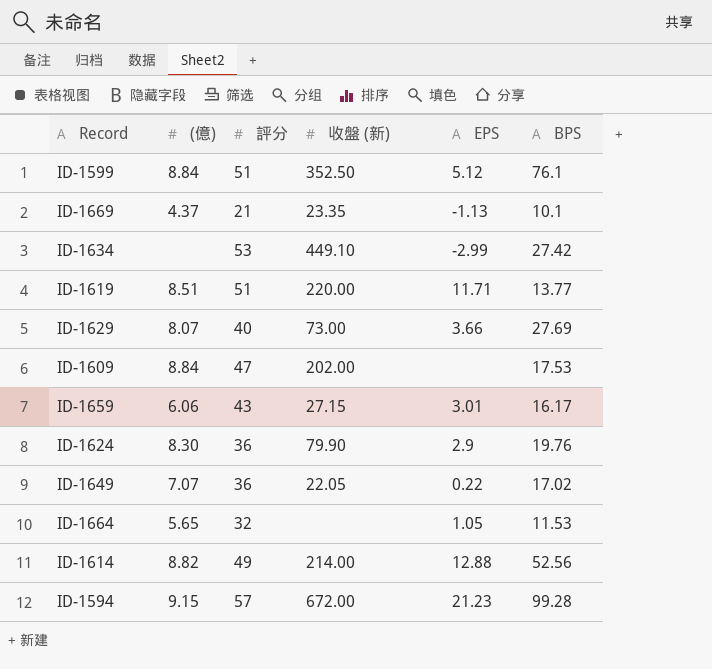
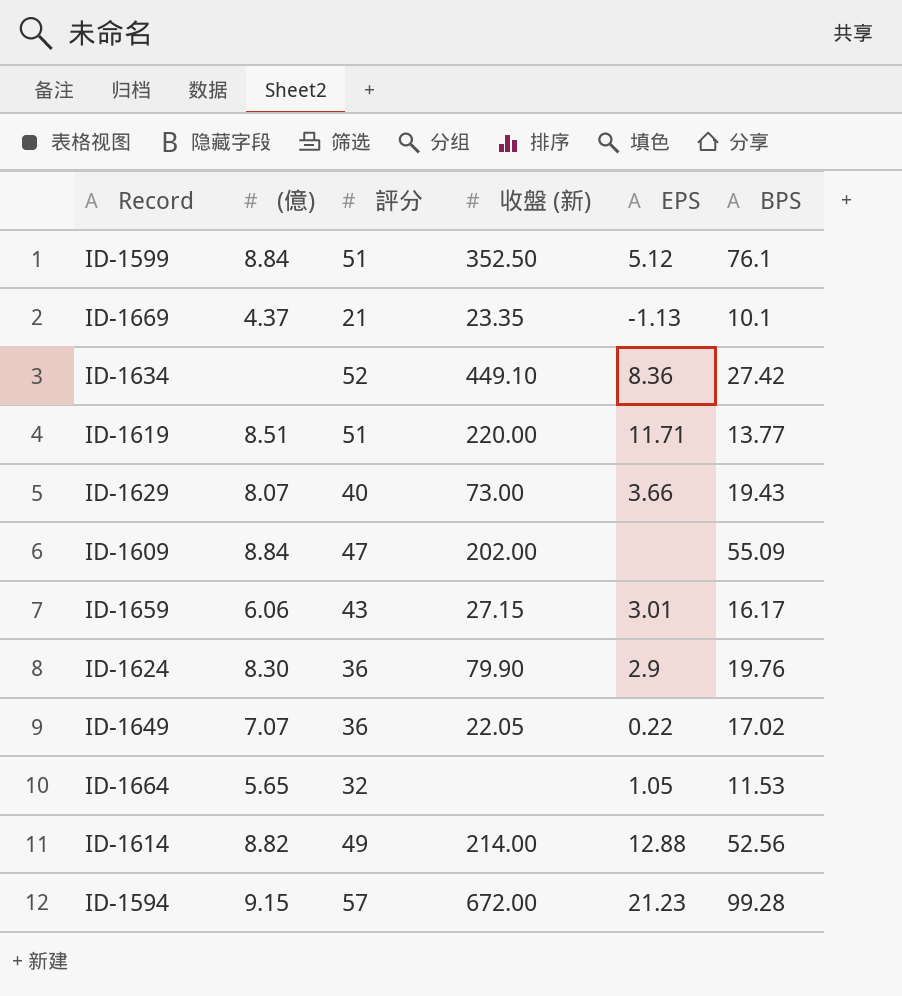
ID-1634 | 評分: 53 -> 52
ID-1634 | EPS: -2.99 -> 8.36
ID-1629 | BPS: 27.69 -> 19.43
ID-1609 | BPS: 17.53 -> 55.09

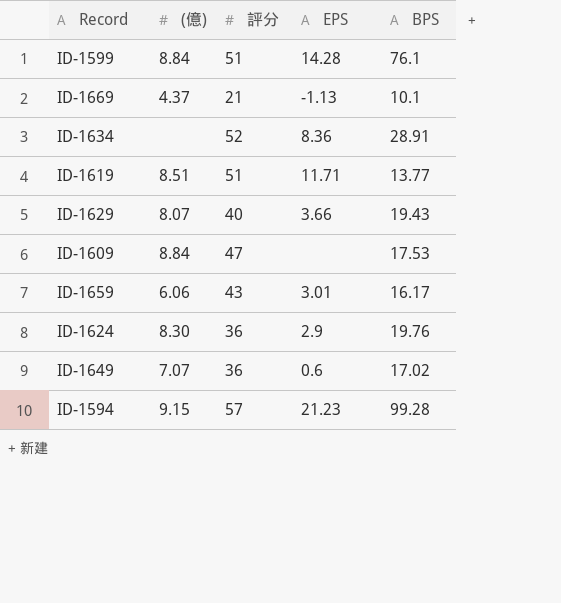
column 收盤 (新) | position: 4 -> none
row ID-1664: 5.65 | 32 | none | 1.05 | 11.53 -> none
row ID-1614: 8.82 | 49 | 214.00 | 12.88 | 52.56 -> none
ID-1599 | EPS: 5.12 -> 14.28
ID-1634 | BPS: 27.42 -> 28.91
ID-1609 | BPS: 55.09 -> 17.53
ID-1649 | EPS: 0.22 -> 0.6

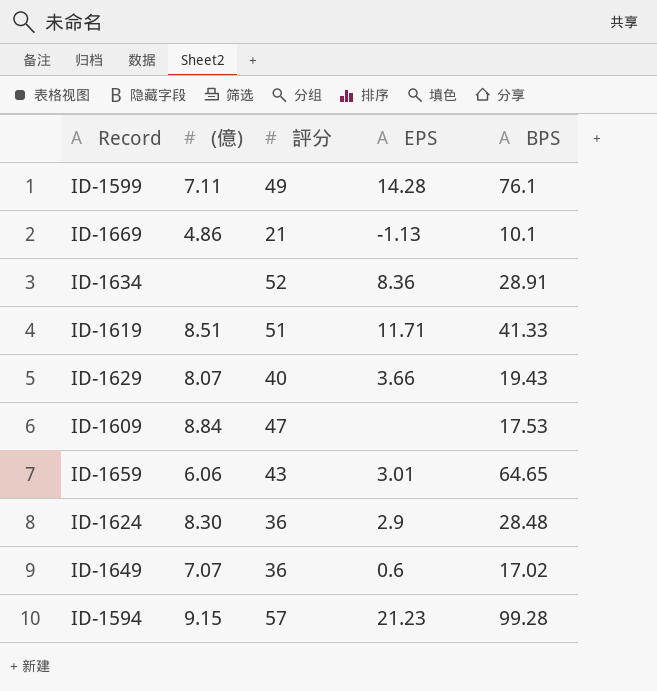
ID-1599 | (億): 8.84 -> 7.11
ID-1599 | 評分: 51 -> 49
ID-1669 | (億): 4.37 -> 4.86
ID-1619 | BPS: 13.77 -> 41.33
ID-1659 | BPS: 16.17 -> 64.65
ID-1624 | BPS: 19.76 -> 28.48

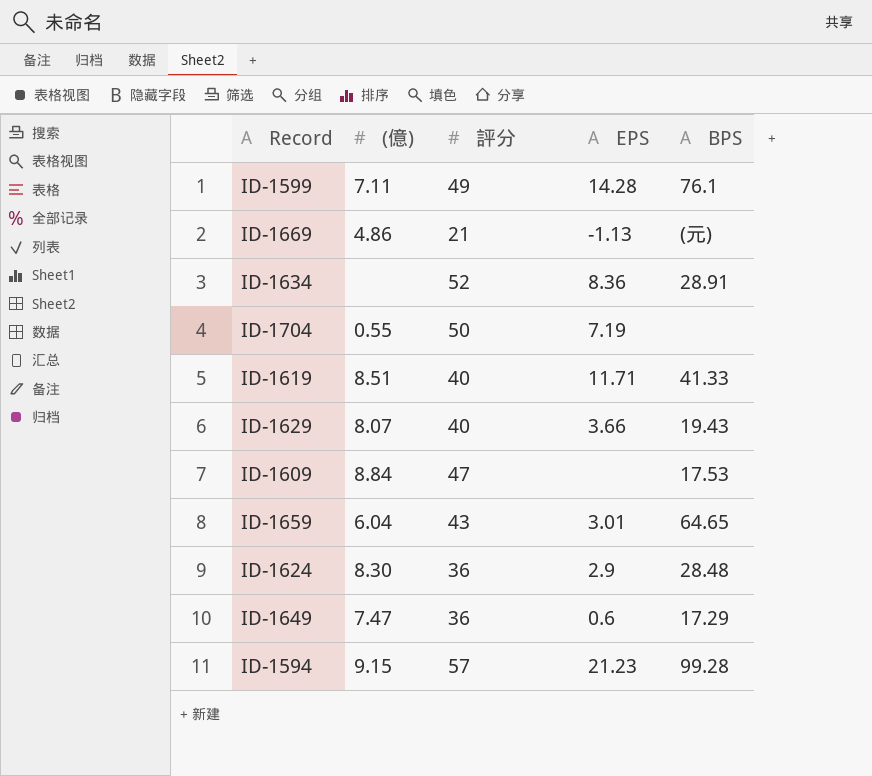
ID-1669 | BPS: 10.1 -> (元)
row ID-1704: none -> 0.55 | 50 | 7.19 | none
ID-1619 | 評分: 51 -> 40
ID-1659 | (億): 6.06 -> 6.04
ID-1649 | (億): 7.07 -> 7.47
ID-1649 | BPS: 17.02 -> 17.29

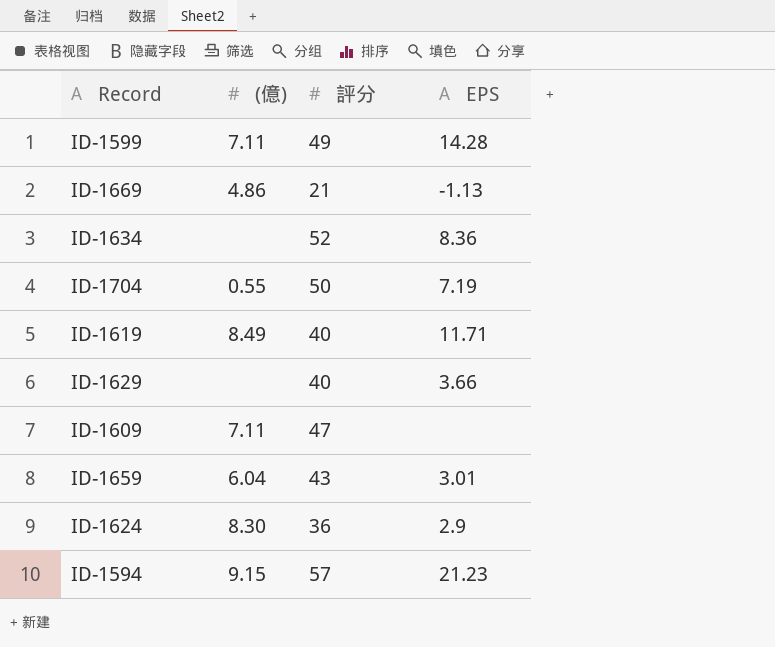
column BPS | position: 5 -> none
row ID-1649: 7.47 | 36 | 0.6 | 17.29 -> none
ID-1619 | (億): 8.51 -> 8.49
ID-1629 | (億): 8.07 -> none
ID-1609 | (億): 8.84 -> 7.11

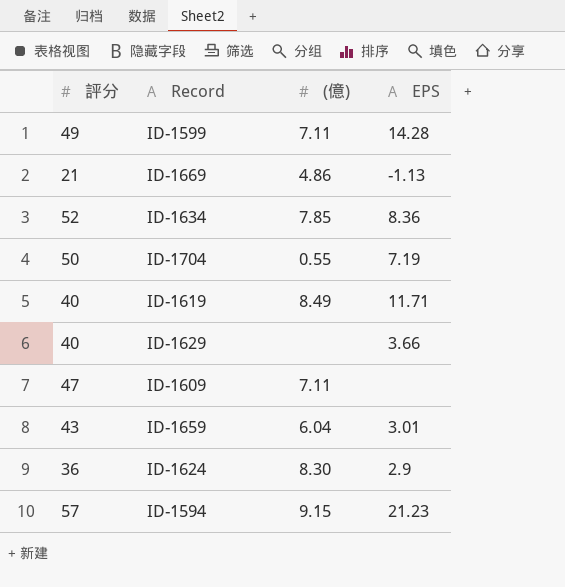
column 評分 | position: 3 -> 1
ID-1634 | (億): none -> 7.85

